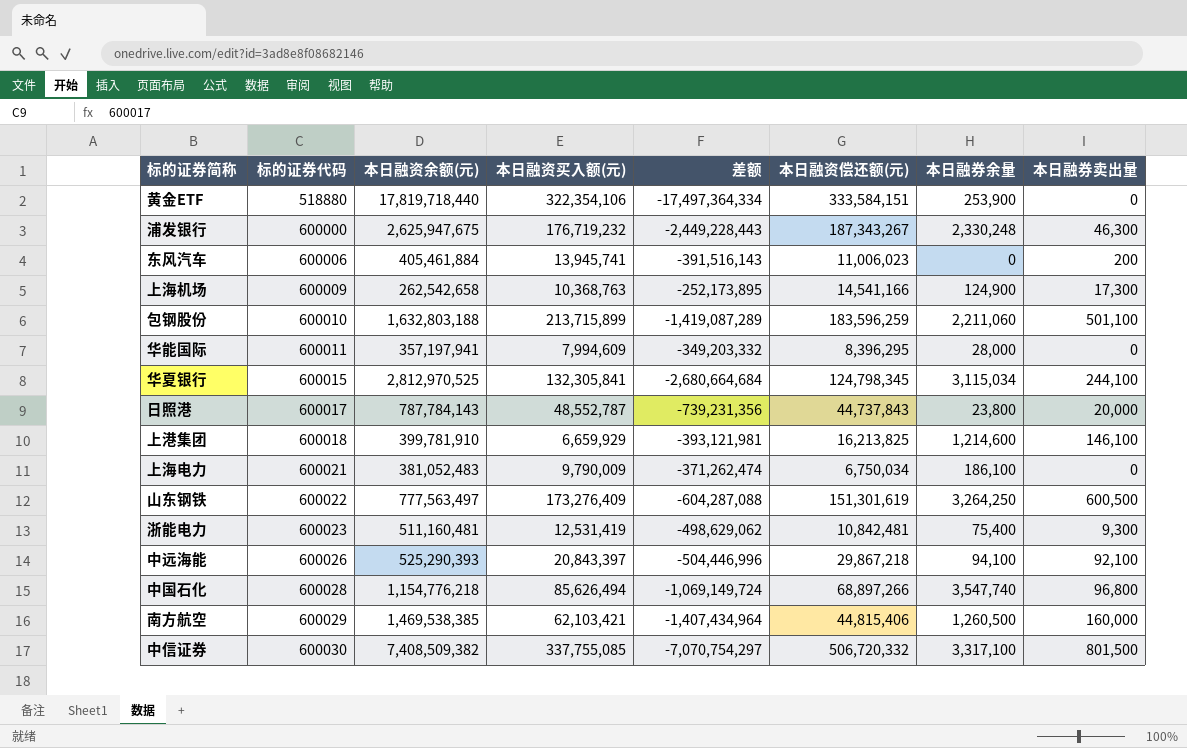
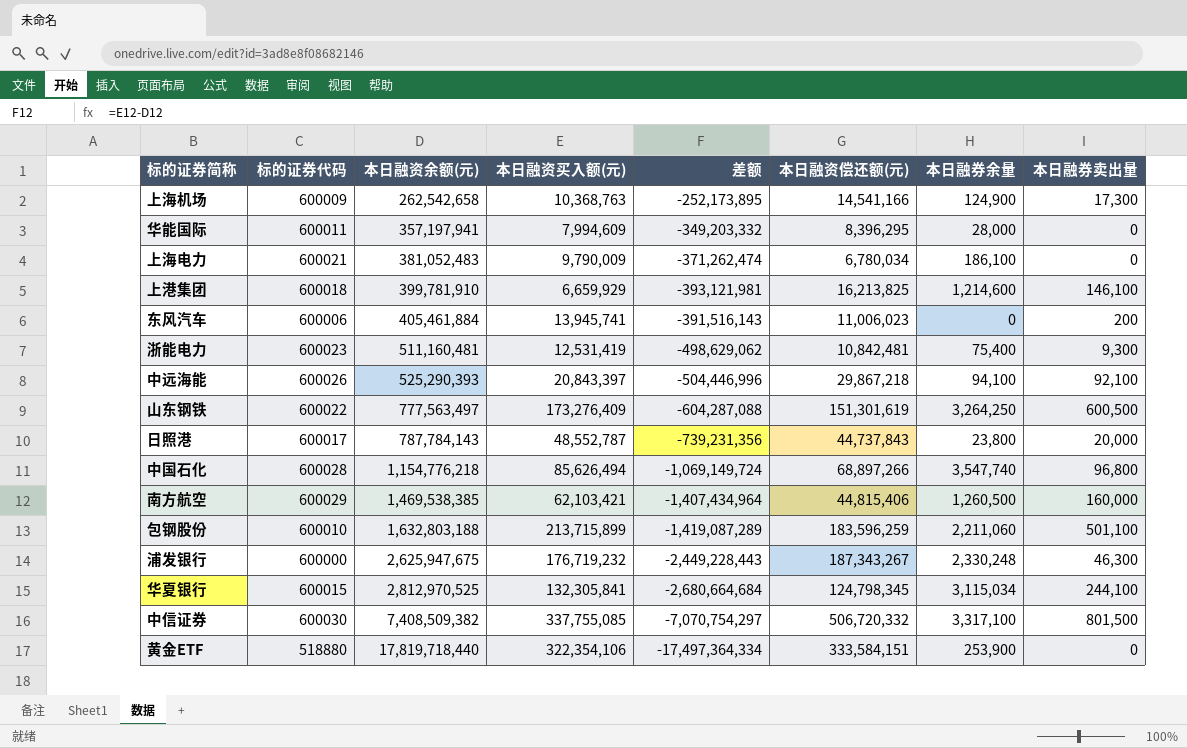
row order: 标的证券代码 ascending -> 本日融资余额(元) ascending
上海电力 | 本日融资偿还额(元): 6,750,034 -> 6,780,034

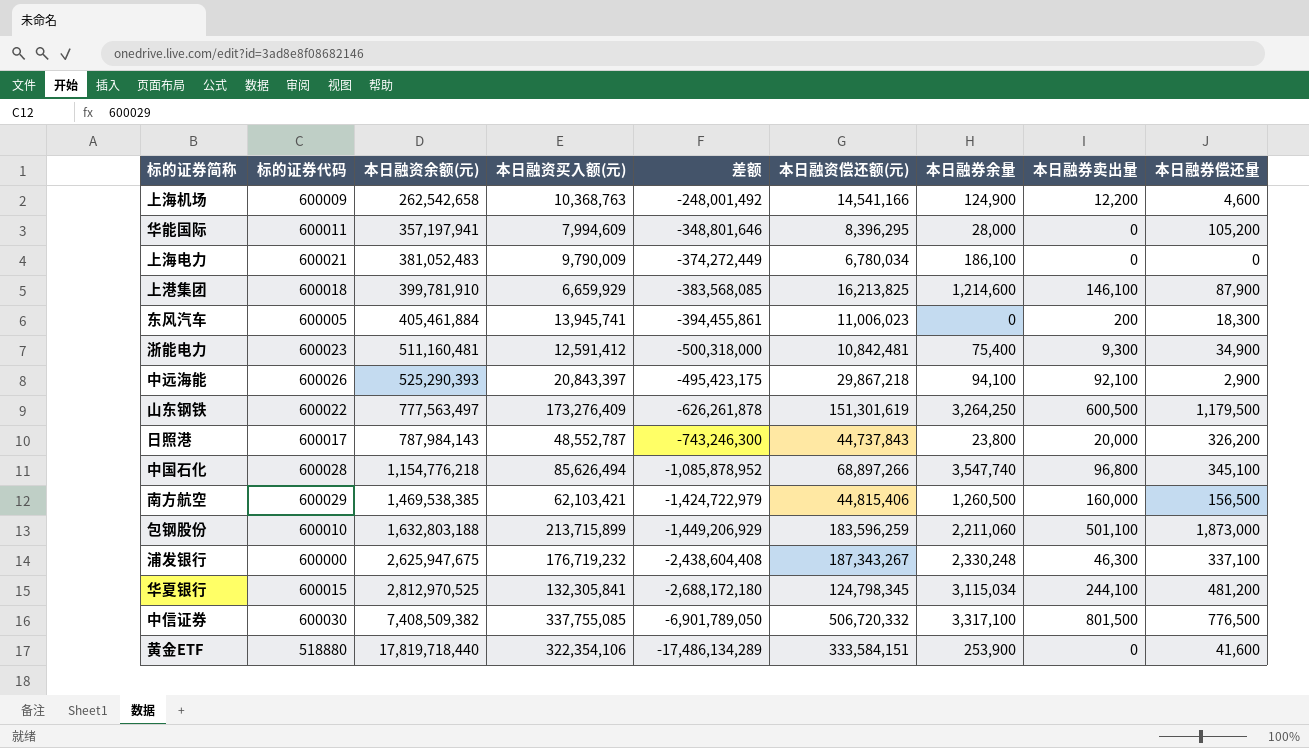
column 差额 | formula: [本日融资买入额(元)] - [本日融资余额(元)] -> [本日融资偿还额(元)] - [本日融资余额(元)]
column 本日融券偿还量 | position: none -> 9
上海机场 | 本日融券卖出量: 17,300 -> 12,200
东风汽车 | 标的证券代码: 600006 -> 600005
浙能电力 | 本日融资买入额(元): 12,531,419 -> 12,591,412
日照港 | 本日融资余额(元): 787,784,143 -> 787,984,143

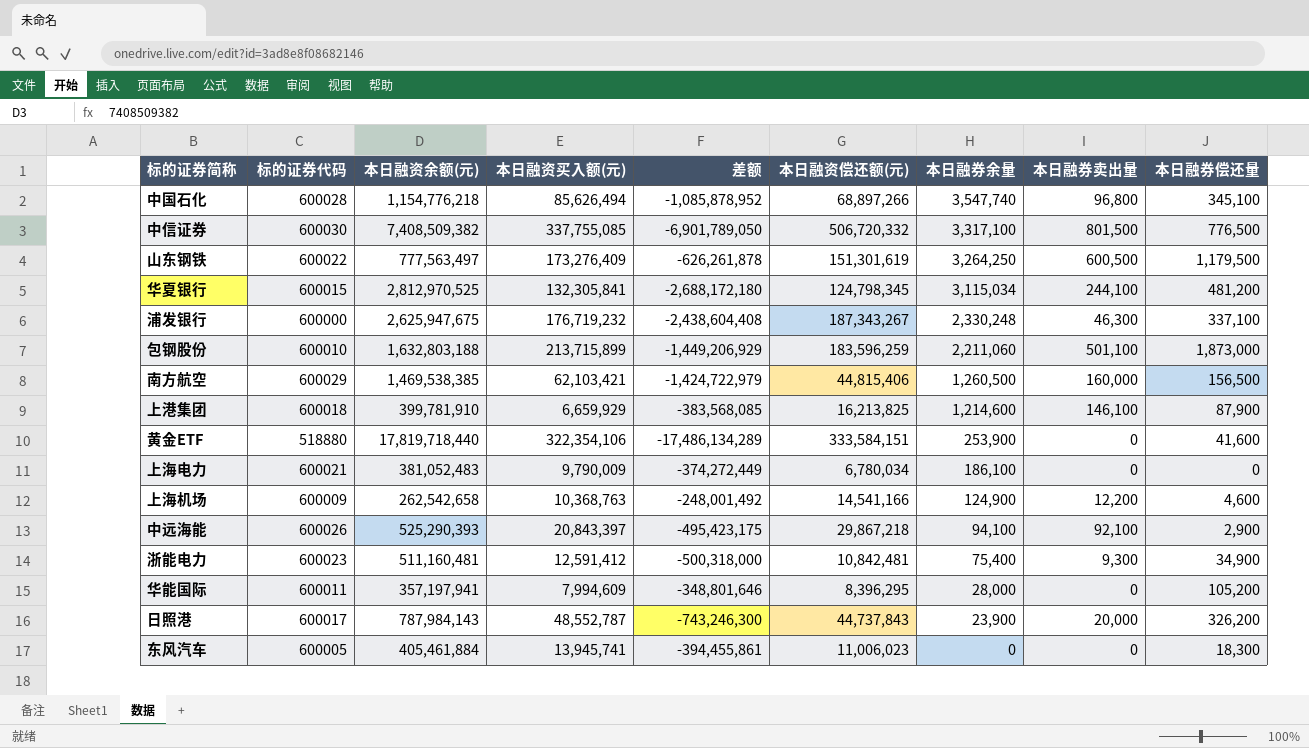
row order: 本日融资余额(元) ascending -> 本日融券余量 descending
日照港 | 本日融券余量: 23,800 -> 23,900
东风汽车 | 本日融券卖出量: 200 -> 0

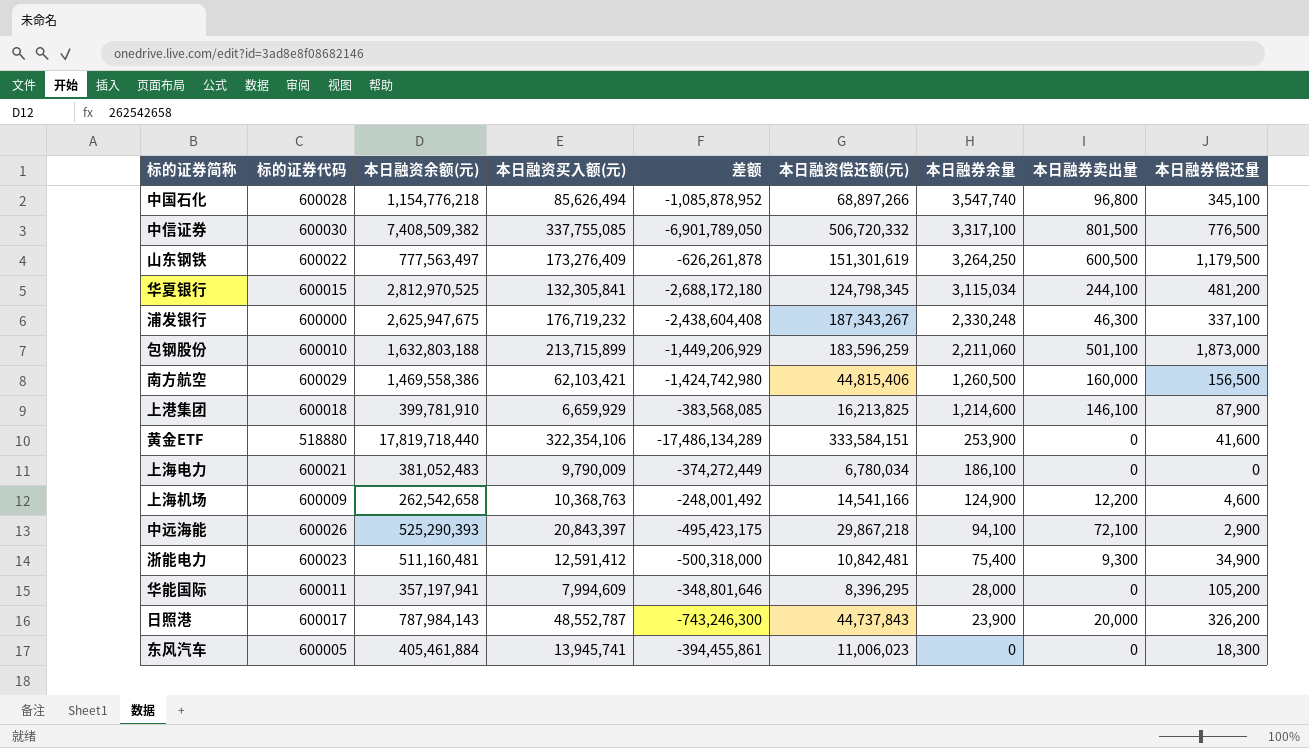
南方航空 | 本日融资余额(元): 1,469,538,385 -> 1,469,558,386
南方航空 | 差额: -1,424,722,979 -> -1,424,742,980
中远海能 | 本日融券卖出量: 92,100 -> 72,100

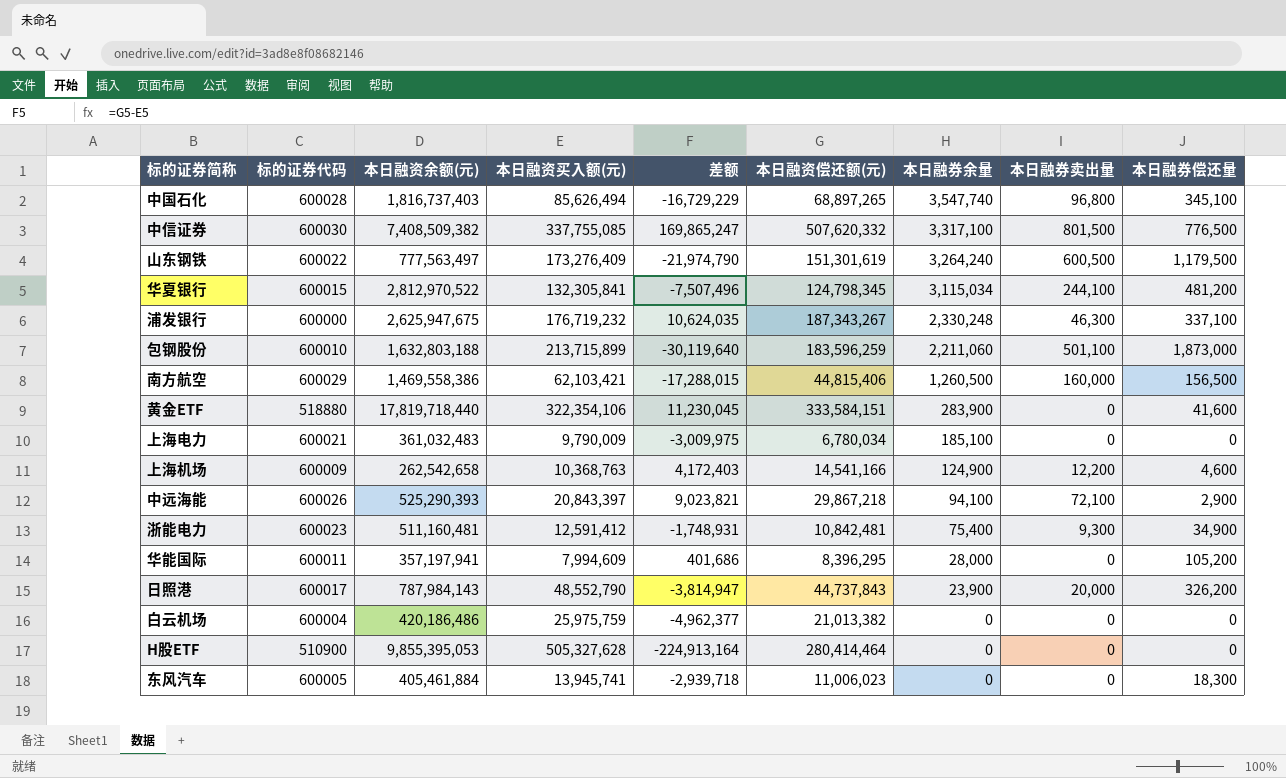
column 差额 | formula: [本日融资偿还额(元)] - [本日融资余额(元)] -> [本日融资偿还额(元)] - [本日融资买入额(元)]
row 上港集团: 600018 | 399,781,910 | 6,659,929 | -383,568,085 | 16,213,825 | 1,214,600 | 146,100 | 87,900 -> none
中国石化 | 本日融资余额(元): 1,154,776,218 -> 1,816,737,403
中国石化 | 本日融资偿还额(元): 68,897,266 -> 68,897,265
中信证券 | 本日融资偿还额(元): 506,720,332 -> 507,620,332
山东钢铁 | 本日融券余量: 3,264,250 -> 3,264,240
华夏银行 | 本日融资余额(元): 2,812,970,525 -> 2,812,970,522
黄金ETF | 本日融券余量: 253,900 -> 283,900
上海电力 | 本日融资余额(元): 381,052,483 -> 361,032,483
上海电力 | 本日融券余量: 186,100 -> 185,100
日照港 | 本日融资买入额(元): 48,552,787 -> 48,552,790
row 白云机场: none -> 600004 | 420,186,486 | 25,975,759 | -4,962,377 | 21,013,382 | 0 | 0 | 0
row H股ETF: none -> 510900 | 9,855,395,053 | 505,327,628 | -224,913,164 | 280,414,464 | 0 | 0 | 0

